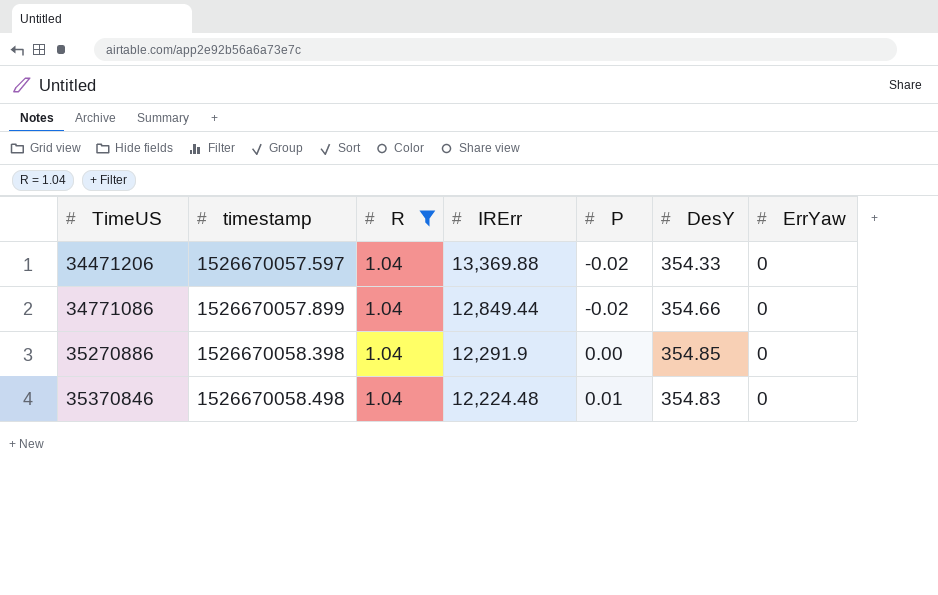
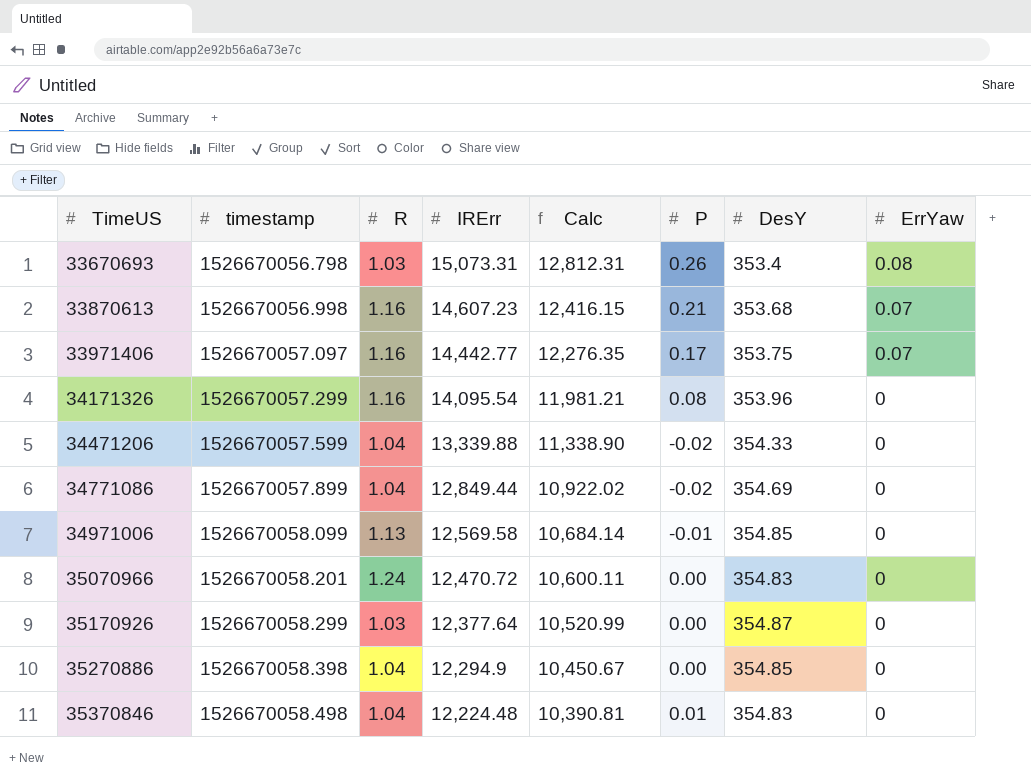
filter: R = 1.04 -> none
column Calc | formula: none -> [IRErr] * 0.85
34471206 | timestamp: 1526670057.597 -> 1526670057.599
34471206 | IRErr: 13,369.88 -> 13,339.88
34771086 | DesY: 354.66 -> 354.69
35270886 | IRErr: 12,291.9 -> 12,294.9

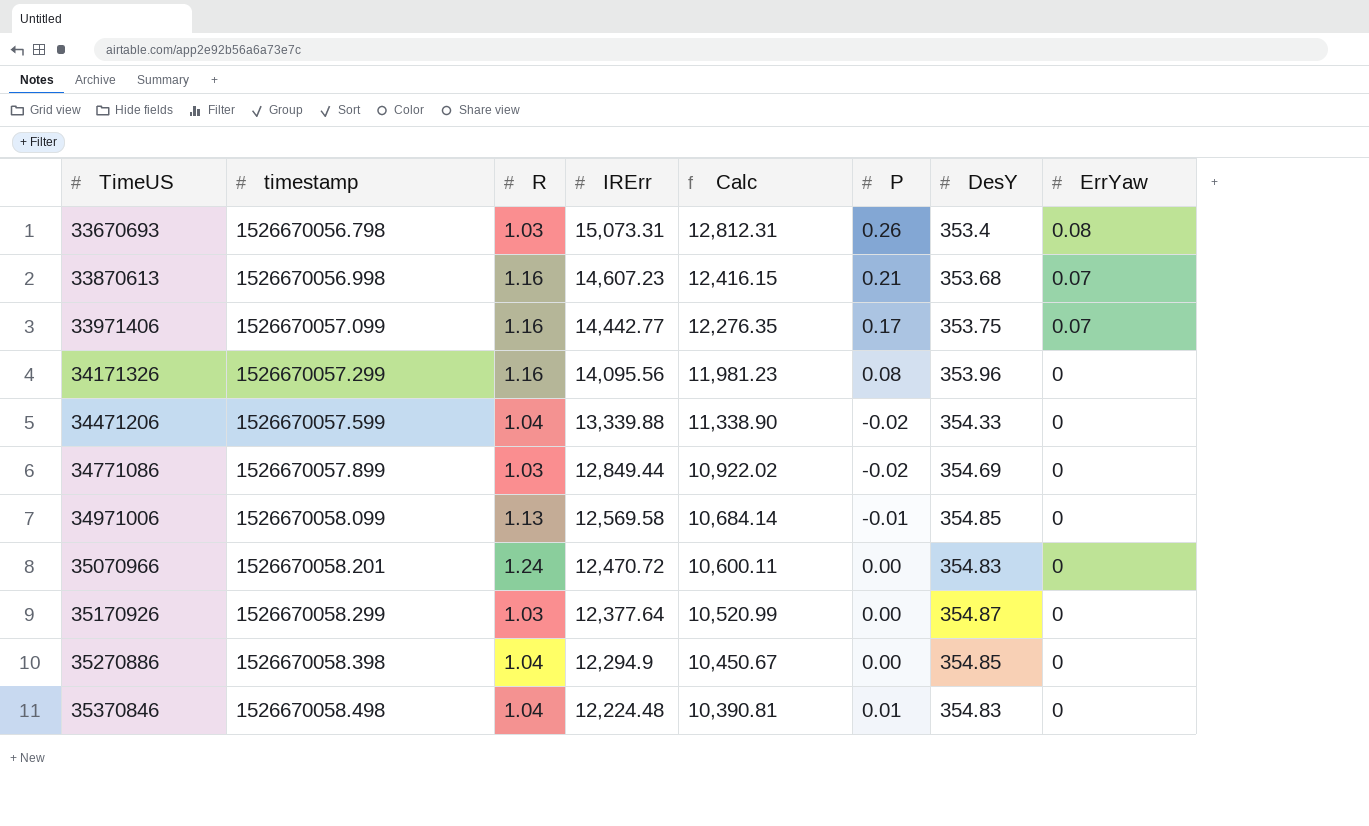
33971406 | timestamp: 1526670057.097 -> 1526670057.099
34171326 | IRErr: 14,095.54 -> 14,095.56
34171326 | Calc: 11,981.21 -> 11,981.23
34771086 | R: 1.04 -> 1.03

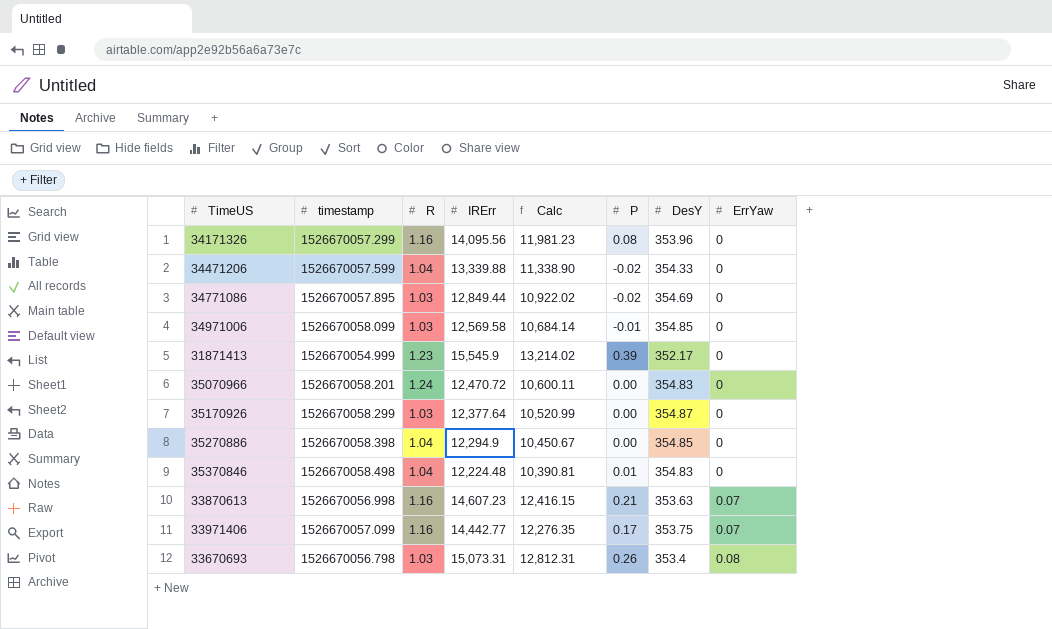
row order: TimeUS ascending -> ErrYaw ascending
34771086 | timestamp: 1526670057.899 -> 1526670057.895
34971006 | R: 1.13 -> 1.03
row 31871413: none -> 1526670054.999 | 1.23 | 15,545.9 | 13,214.02 | 0.39 | 352.17 | 0
33870613 | DesY: 353.68 -> 353.63

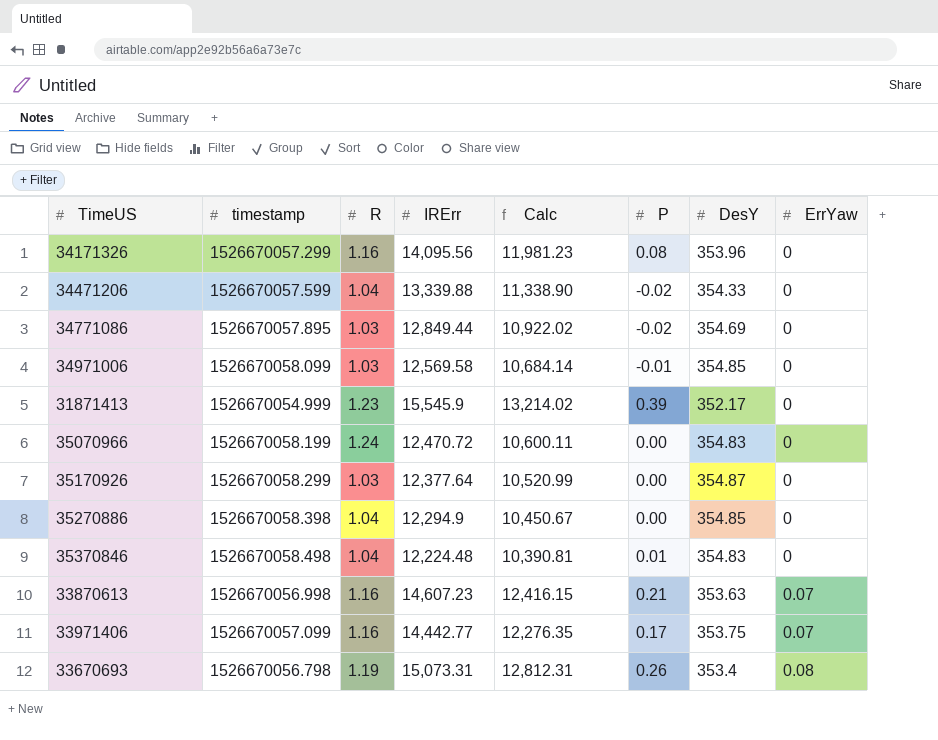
35070966 | timestamp: 1526670058.201 -> 1526670058.199
33670693 | R: 1.03 -> 1.19

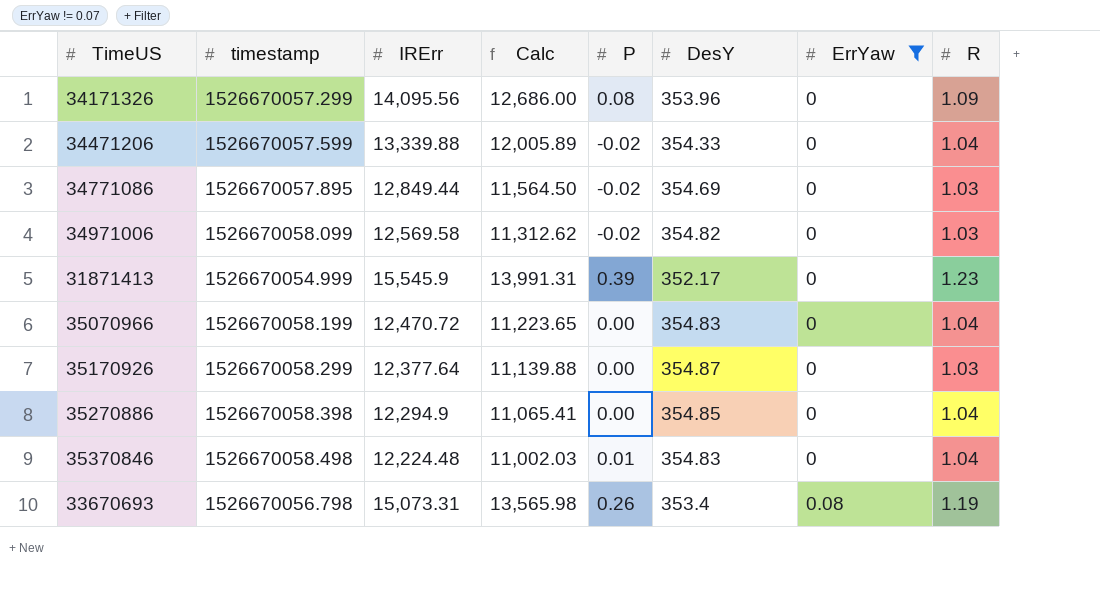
filter: none -> ErrYaw != 0.07
column Calc | formula: [IRErr] * 0.85 -> [IRErr] * 0.9
column R | position: 3 -> 8
34171326 | R: 1.16 -> 1.09
34971006 | P: -0.01 -> -0.02
34971006 | DesY: 354.85 -> 354.82
35070966 | R: 1.24 -> 1.04

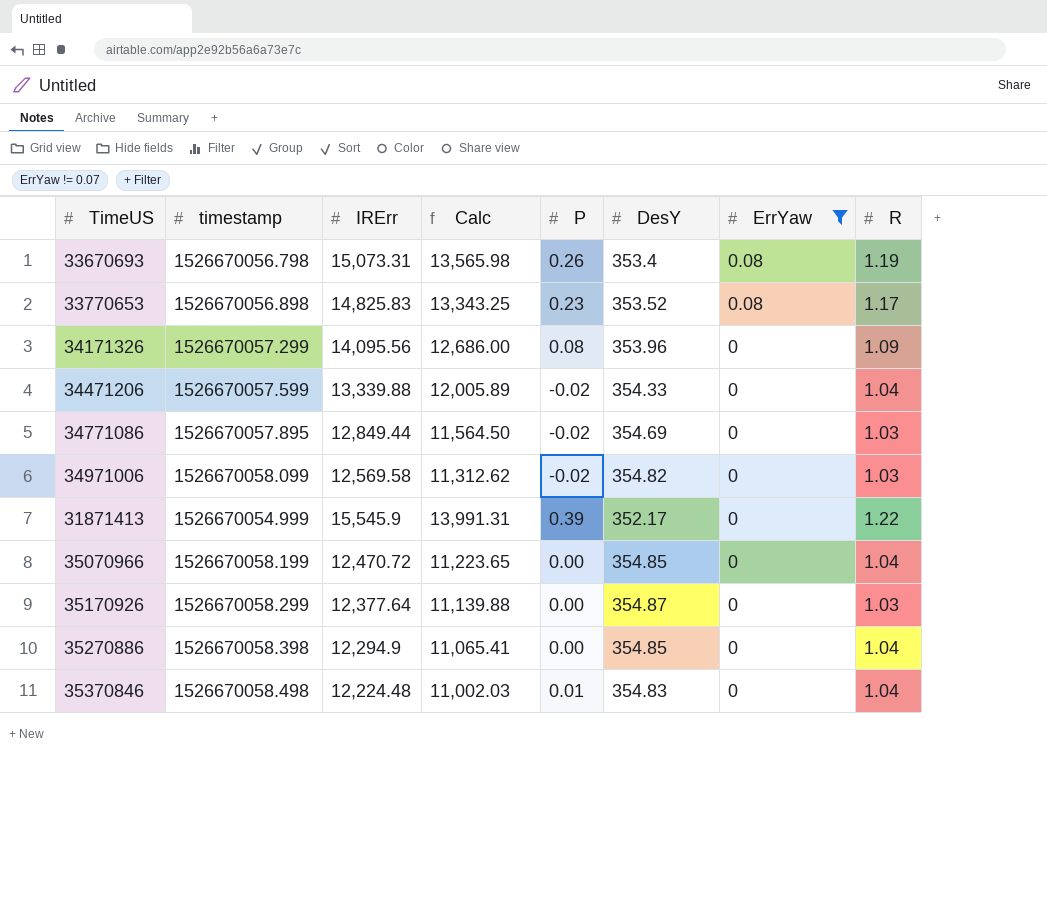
row order: ErrYaw ascending -> ErrYaw descending
row 33770653: none -> 1526670056.898 | 14,825.83 | 13,343.25 | 0.23 | 353.52 | 0.08 | 1.17
31871413 | R: 1.23 -> 1.22
35070966 | DesY: 354.83 -> 354.85

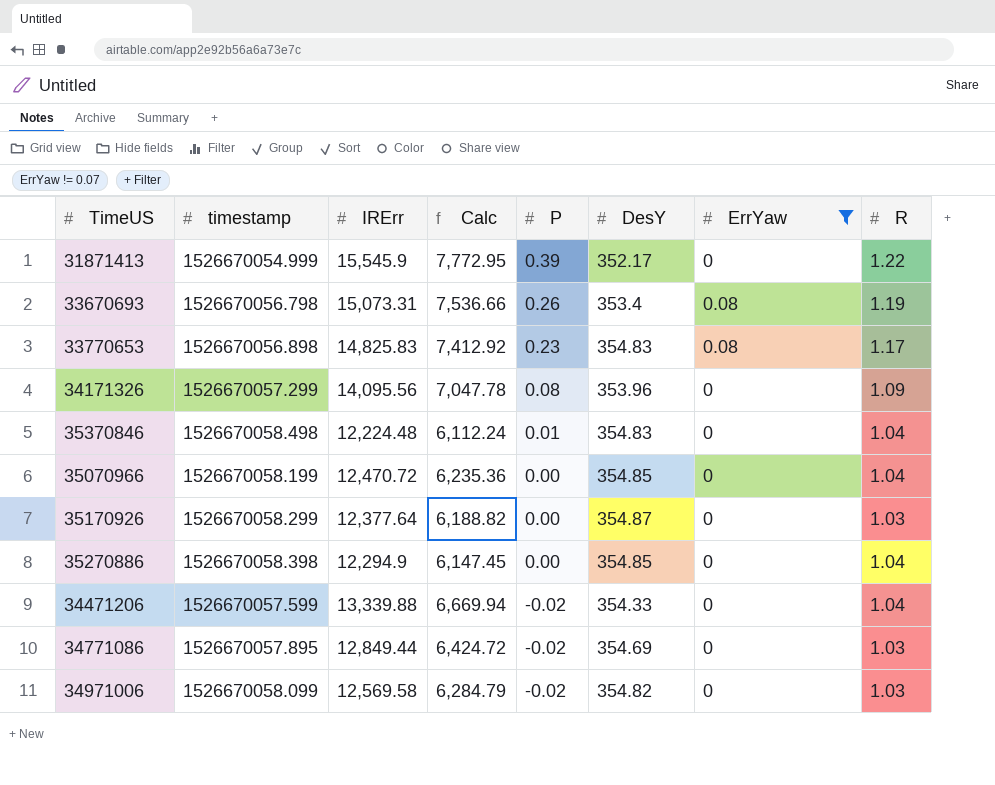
row order: ErrYaw descending -> P descending
column Calc | formula: [IRErr] * 0.9 -> [IRErr] * 0.5
33770653 | DesY: 353.52 -> 354.83

